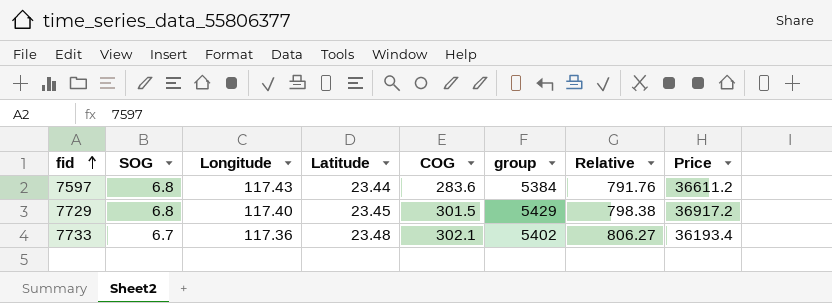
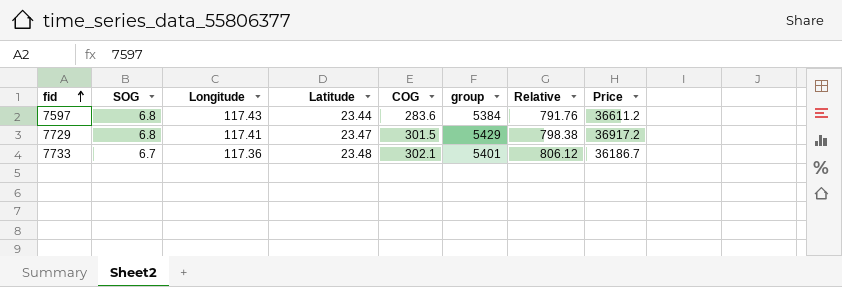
7729 | Longitude: 117.40 -> 117.41
7729 | Latitude: 23.45 -> 23.47
7733 | group: 5402 -> 5401
7733 | Relative: 806.27 -> 806.12
7733 | Price: 36193.4 -> 36186.7

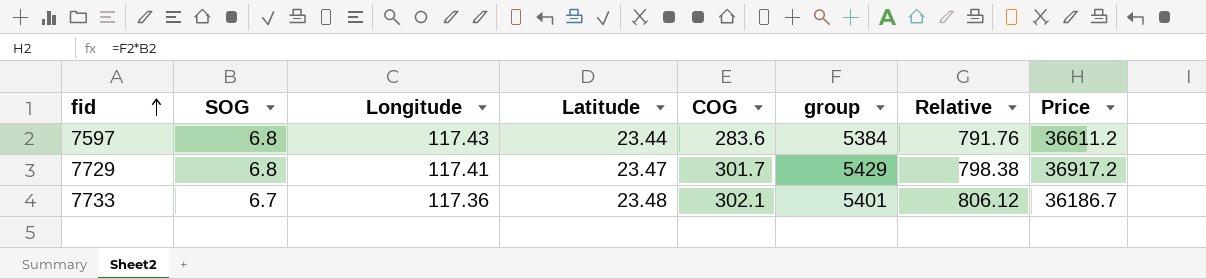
7729 | COG: 301.5 -> 301.7

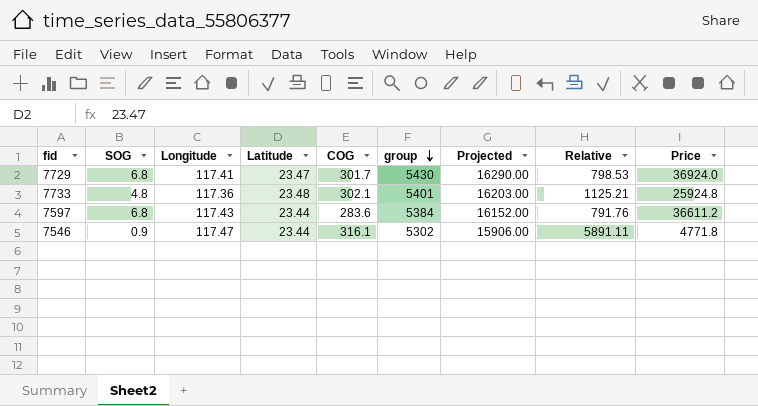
row order: fid ascending -> group descending
column Projected | formula: none -> [group] * 3
7729 | group: 5429 -> 5430
7729 | Relative: 798.38 -> 798.53
7729 | Price: 36917.2 -> 36924.0
7733 | SOG: 6.7 -> 4.8
7733 | Relative: 806.12 -> 1125.21
7733 | Price: 36186.7 -> 25924.8
row 7546: none -> 0.9 | 117.47 | 23.44 | 316.1 | 5302 | 15906.00 | 5891.11 | 4771.8

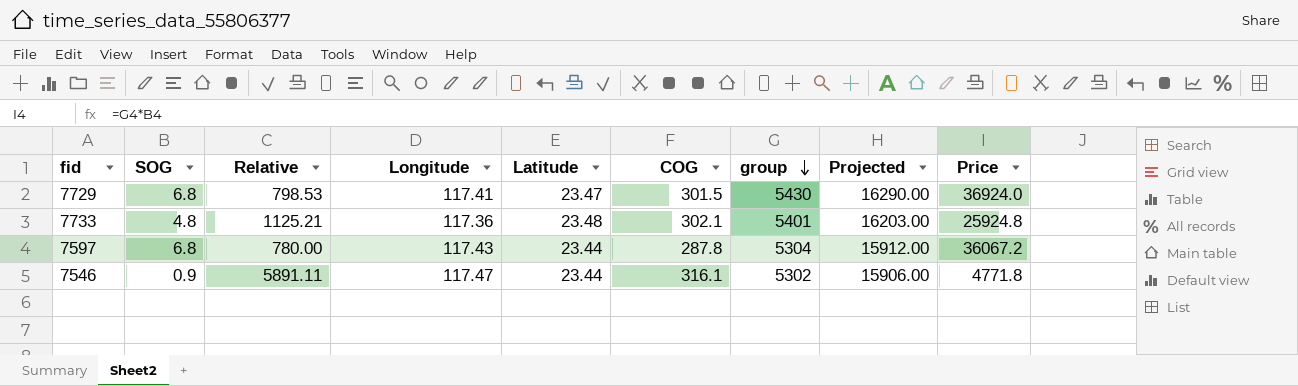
column Relative | position: 8 -> 3
7729 | COG: 301.7 -> 301.5
7597 | Relative: 791.76 -> 780.00
7597 | COG: 283.6 -> 287.8
7597 | group: 5384 -> 5304
7597 | Projected: 16152.00 -> 15912.00
7597 | Price: 36611.2 -> 36067.2

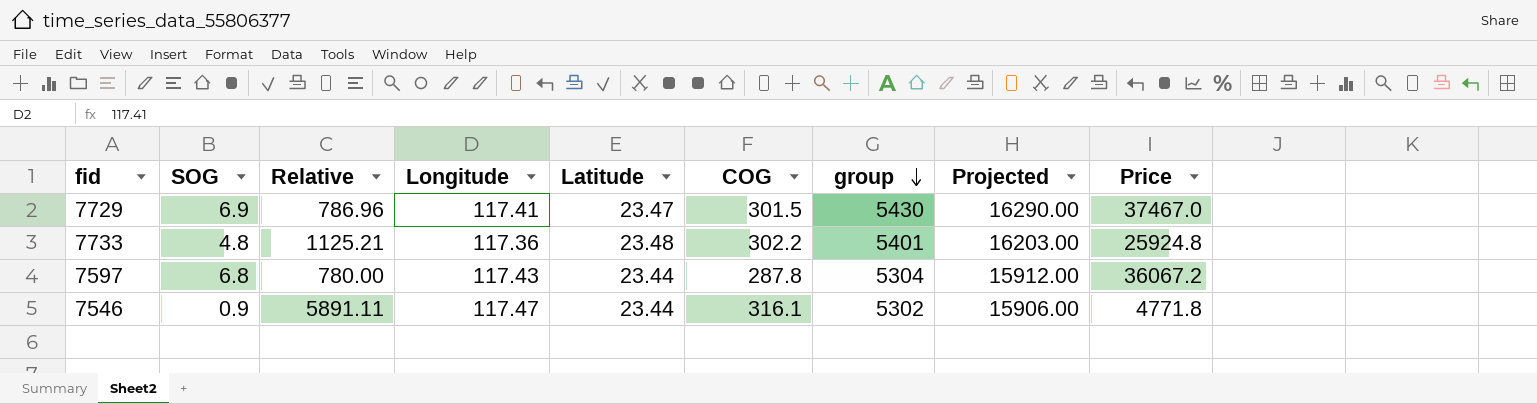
7729 | SOG: 6.8 -> 6.9
7729 | Relative: 798.53 -> 786.96
7729 | Price: 36924.0 -> 37467.0
7733 | COG: 302.1 -> 302.2

